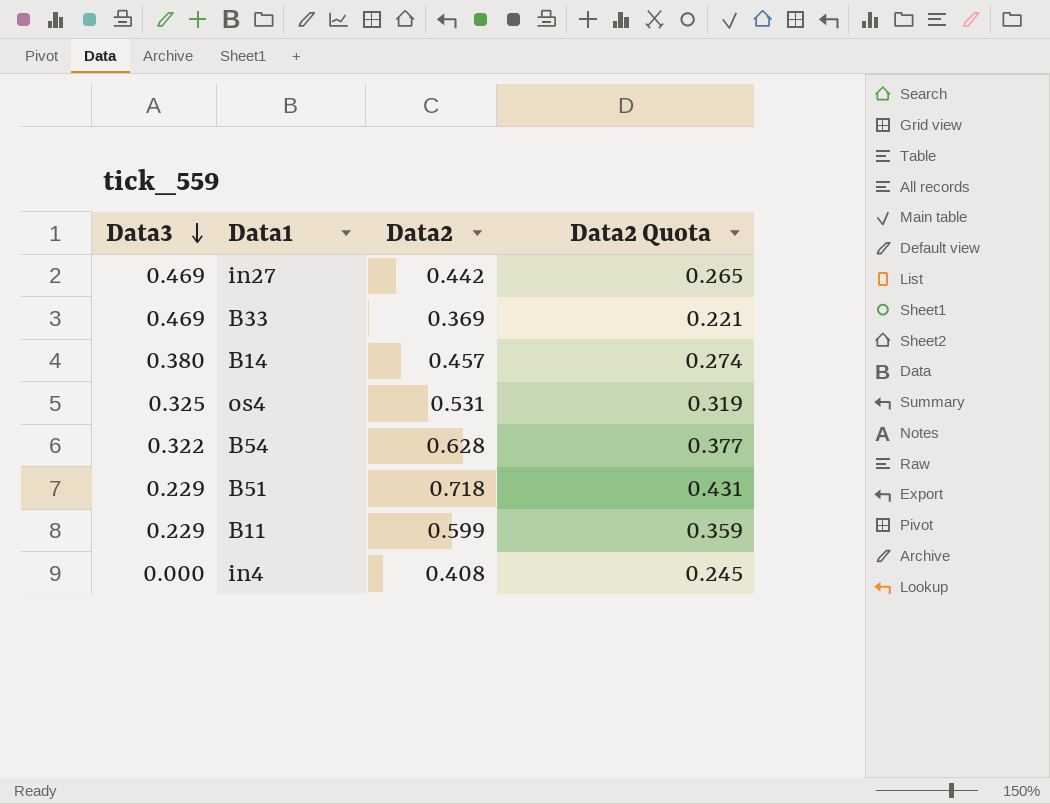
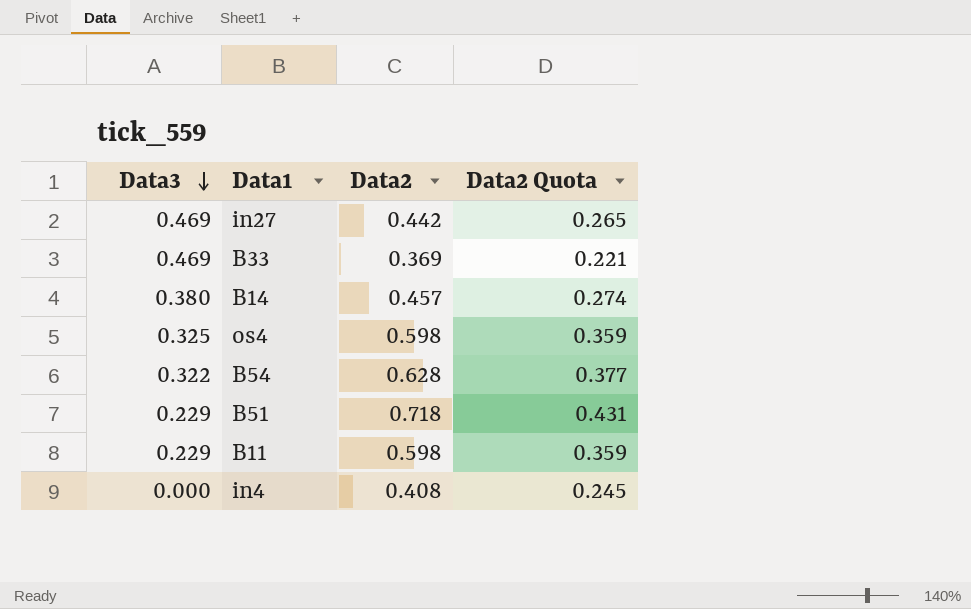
os4 | Data2: 0.531 -> 0.598
os4 | Data2 Quota: 0.319 -> 0.359
B11 | Data2: 0.599 -> 0.598

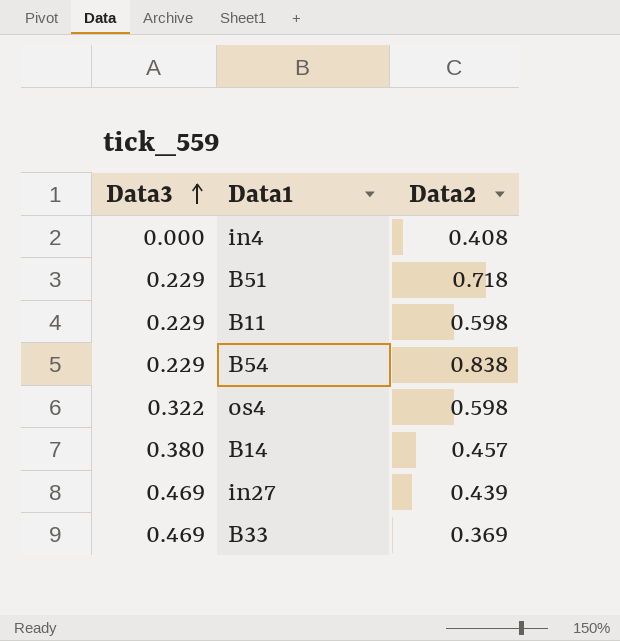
row order: Data3 descending -> Data3 ascending
column Data2 Quota | formula: [Data2] * 0.6 -> none
B54 | Data3: 0.322 -> 0.229
B54 | Data2: 0.628 -> 0.838
os4 | Data3: 0.325 -> 0.322
in27 | Data2: 0.442 -> 0.439

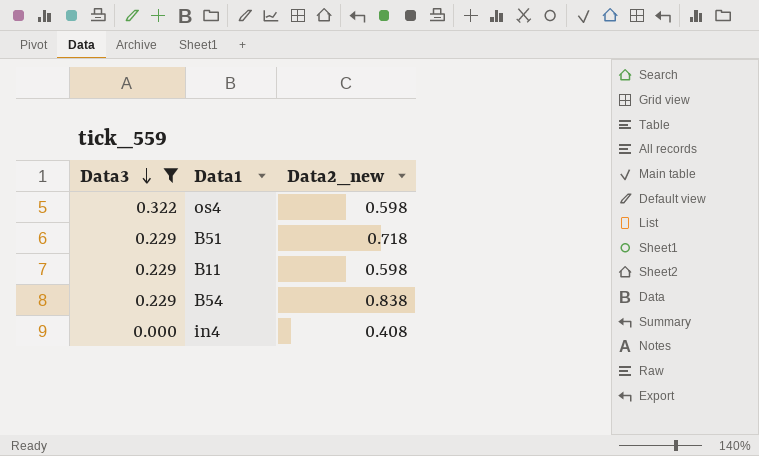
filter: none -> Data3 <= 0.322
row order: Data3 ascending -> Data3 descending
column name: Data2 -> Data2_new

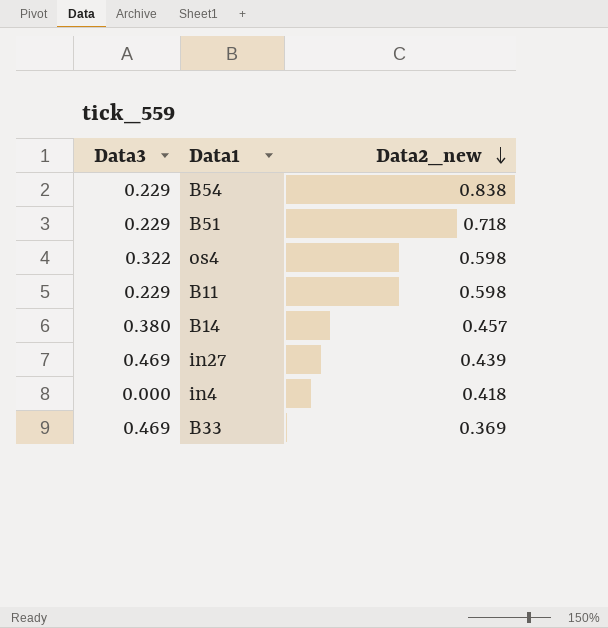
filter: Data3 <= 0.322 -> none
row order: Data3 descending -> Data2_new descending
in4 | Data2_new: 0.408 -> 0.418

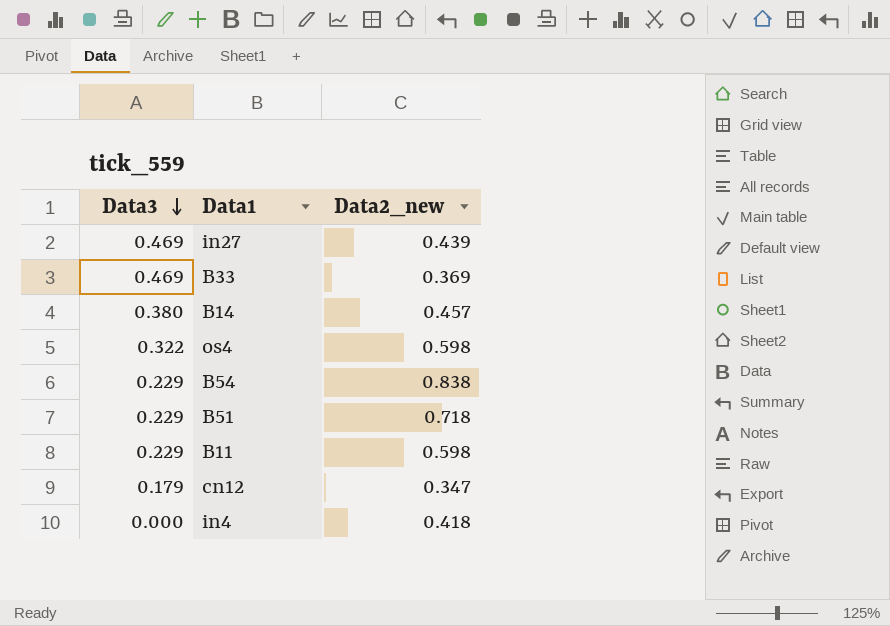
row order: Data2_new descending -> Data3 descending
row cn12: none -> 0.179 | 0.347

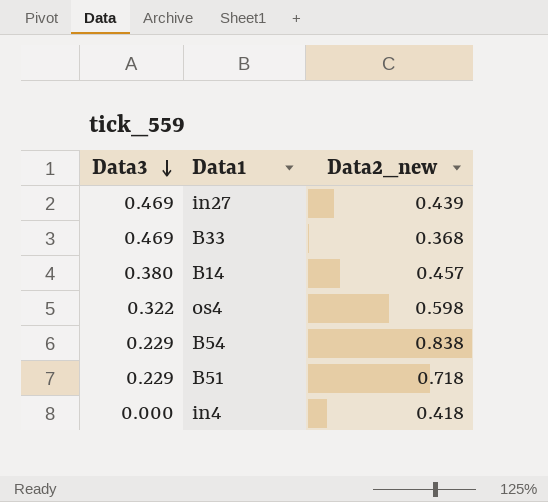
row B11: 0.229 | 0.598 -> none
row cn12: 0.179 | 0.347 -> none
B33 | Data2_new: 0.369 -> 0.368

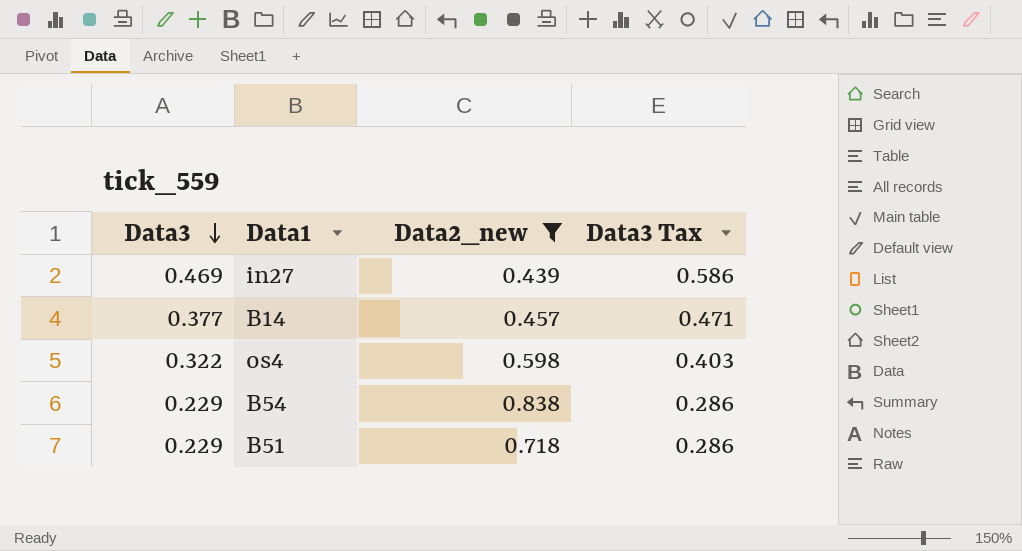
filter: none -> Data2_new >= 0.439
column Data3 Tax | formula: none -> [Data3] * 1.25
B14 | Data3: 0.380 -> 0.377

